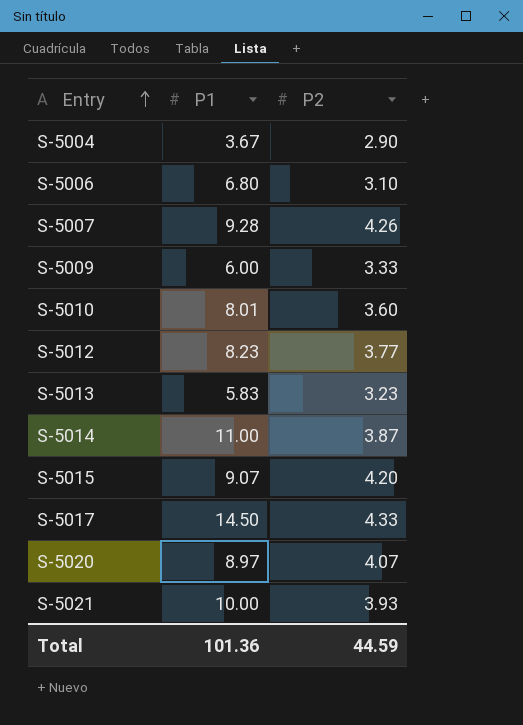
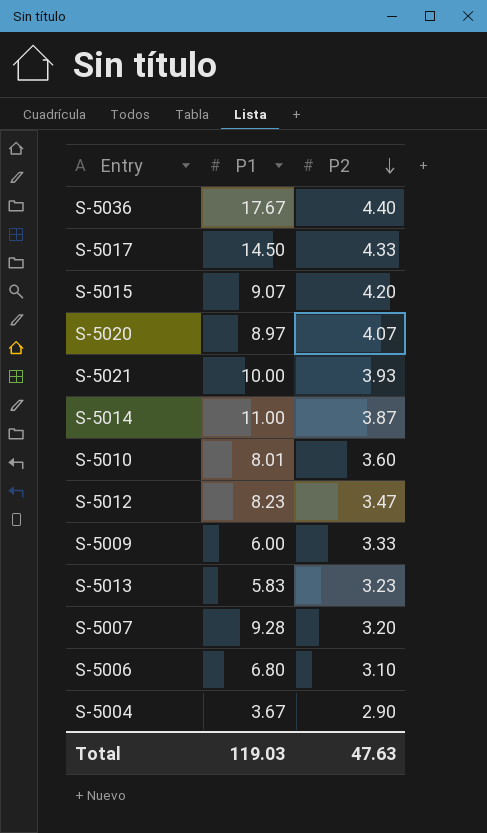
row order: Entry ascending -> P2 descending
row S-5036: none -> 17.67 | 4.40
S-5012 | P2: 3.77 -> 3.47
S-5007 | P2: 4.26 -> 3.20
Total | P1: 101.36 -> 119.03
Total | P2: 44.59 -> 47.63

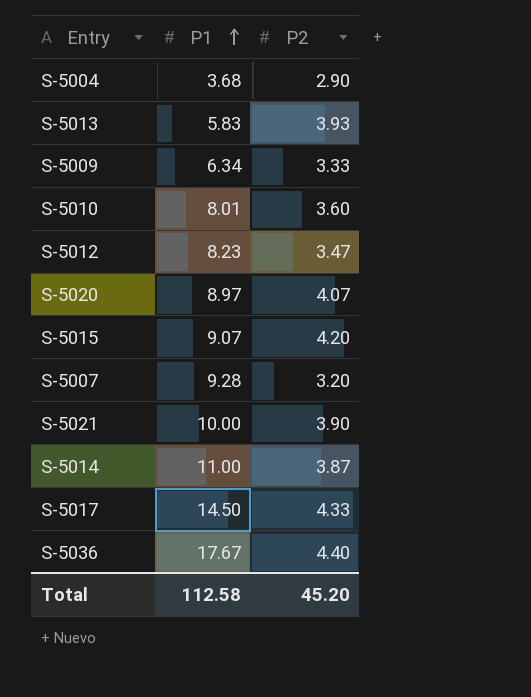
row order: P2 descending -> P1 ascending
row S-5006: 6.80 | 3.10 -> none
S-5004 | P1: 3.67 -> 3.68
S-5013 | P2: 3.23 -> 3.93
S-5009 | P1: 6.00 -> 6.34
S-5021 | P2: 3.93 -> 3.90
Total | P1: 119.03 -> 112.58
Total | P2: 47.63 -> 45.20

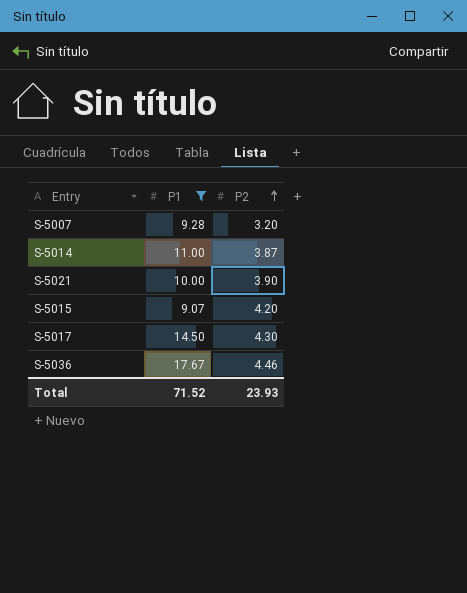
filter: none -> P1 >= 9.07
row order: P1 ascending -> P2 ascending
S-5017 | P2: 4.33 -> 4.30
S-5036 | P2: 4.40 -> 4.46
Total | P1: 112.58 -> 71.52
Total | P2: 45.20 -> 23.93

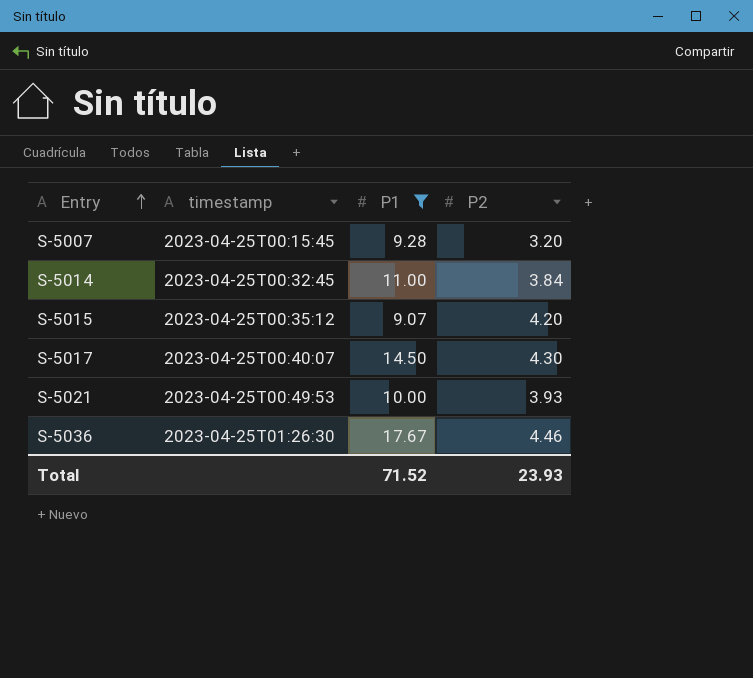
row order: P2 ascending -> Entry ascending
column timestamp | position: none -> 2
S-5014 | P2: 3.87 -> 3.84
S-5021 | P2: 3.90 -> 3.93

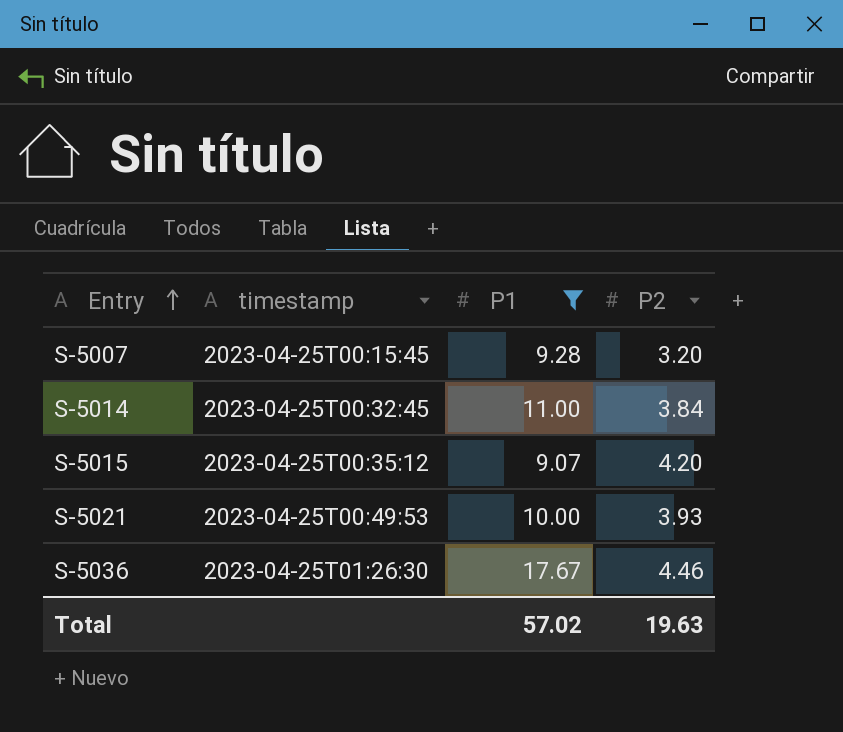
row S-5017: 2023-04-25T00:40:07 | 14.50 | 4.30 -> none
Total | P1: 71.52 -> 57.02
Total | P2: 23.93 -> 19.63

